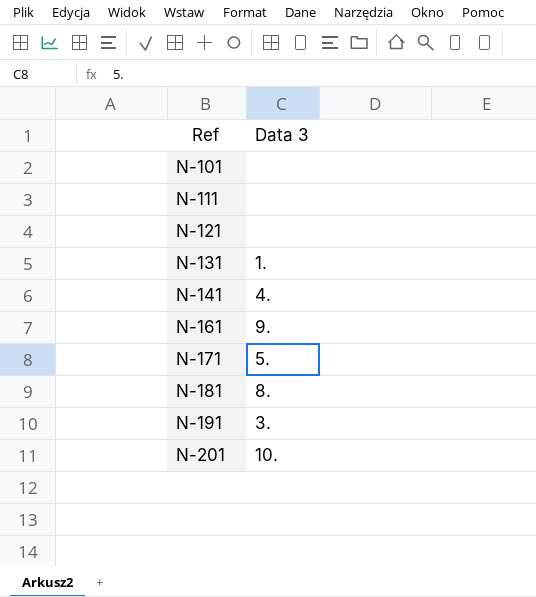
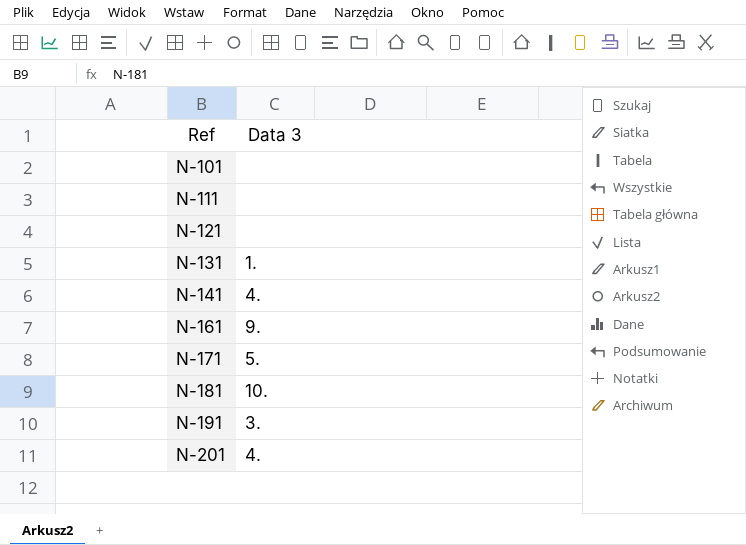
N-181 | Data 3: 8. -> 10.
N-201 | Data 3: 10. -> 4.

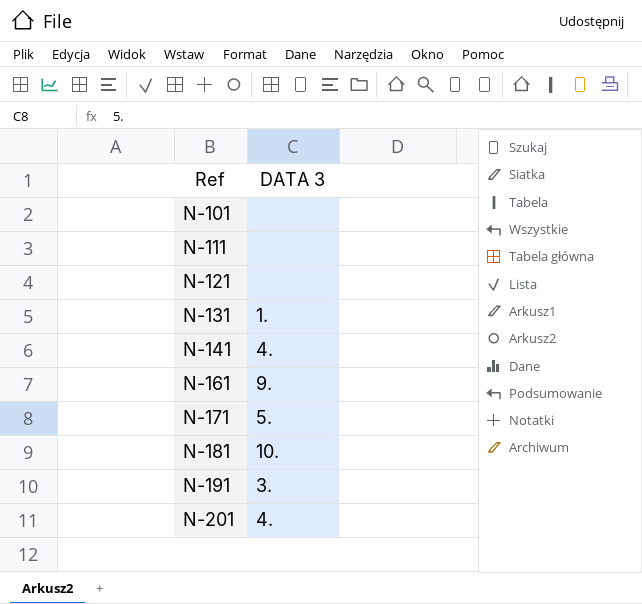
column name: Data 3 -> DATA 3

